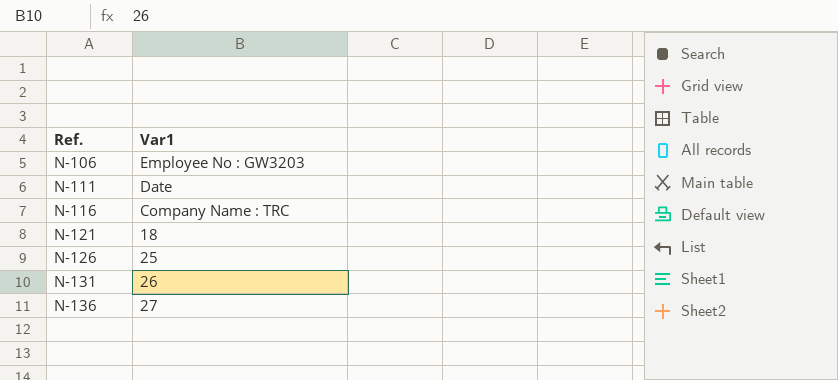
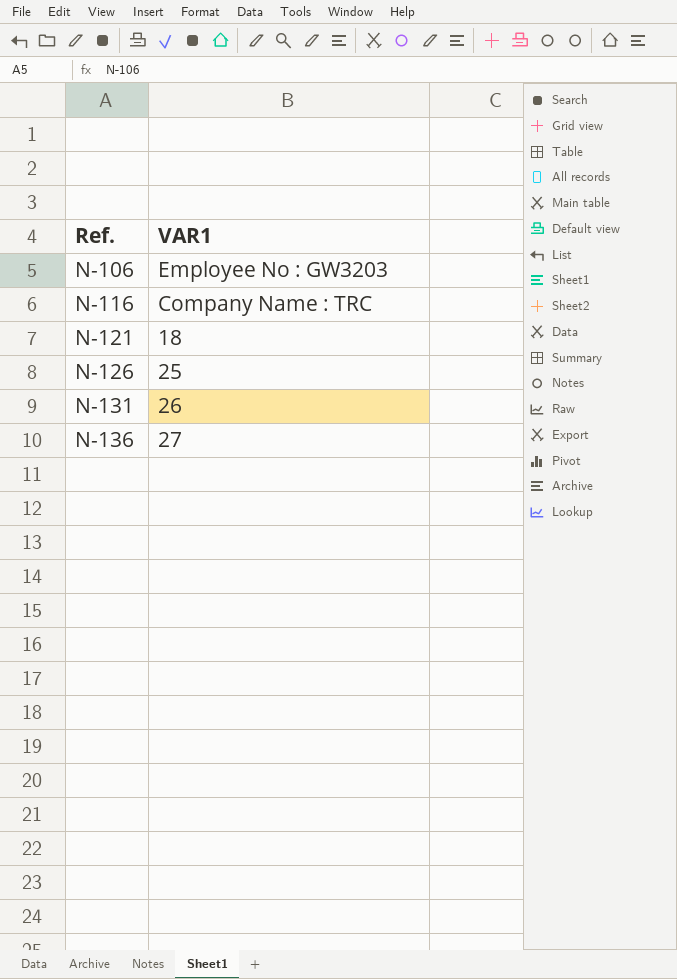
column name: Var1 -> VAR1
row N-111: Date -> none

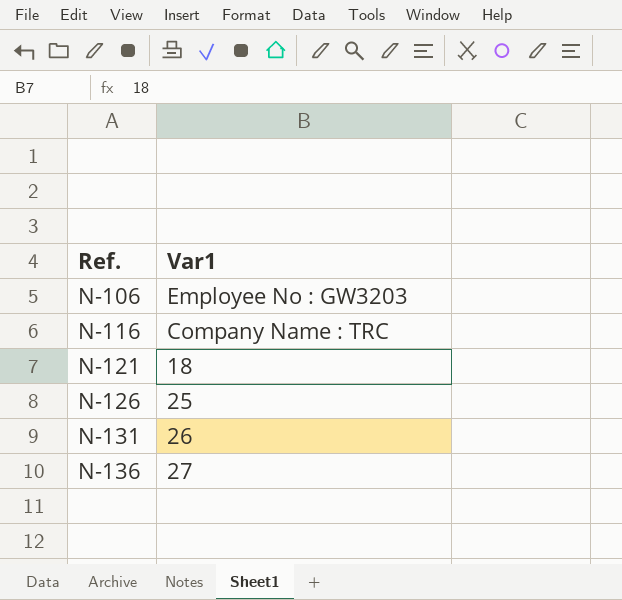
column name: VAR1 -> Var1

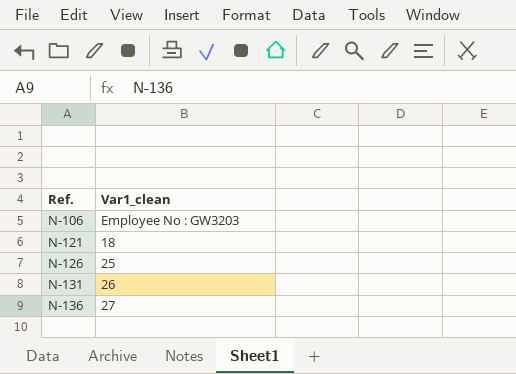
column name: Var1 -> Var1_clean
row N-116: Company Name : TRC -> none

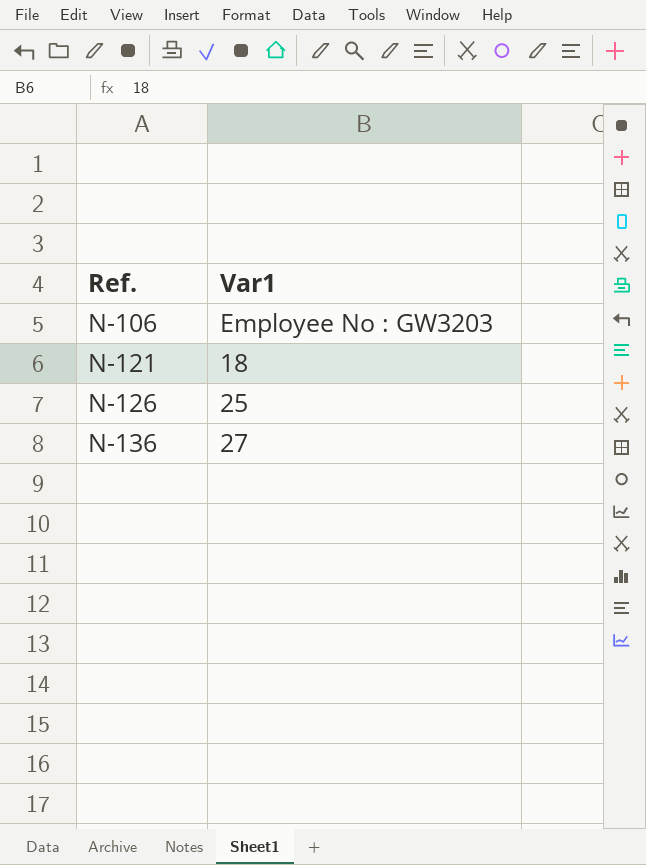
column name: Var1_clean -> Var1
row N-131: 26 -> none

